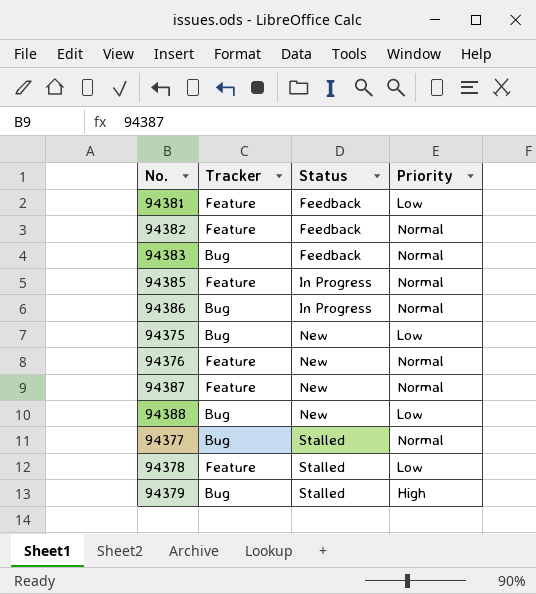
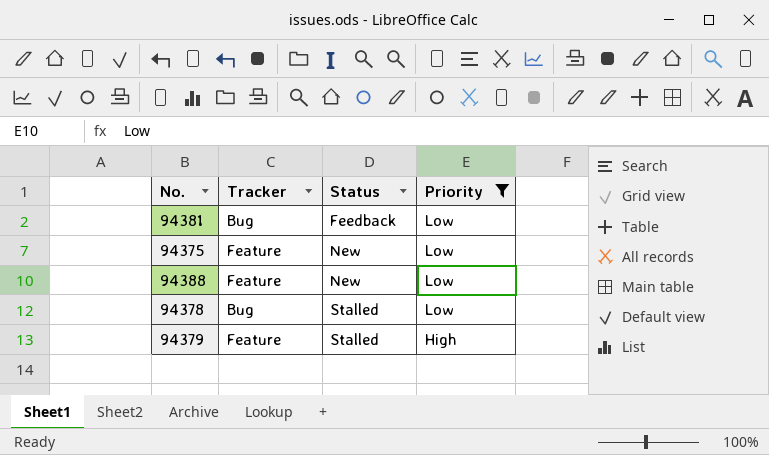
filter: none -> Priority != Normal
94381 | Tracker: Feature -> Bug
94375 | Tracker: Bug -> Feature
94388 | Tracker: Bug -> Feature
94378 | Tracker: Feature -> Bug
94379 | Tracker: Bug -> Feature

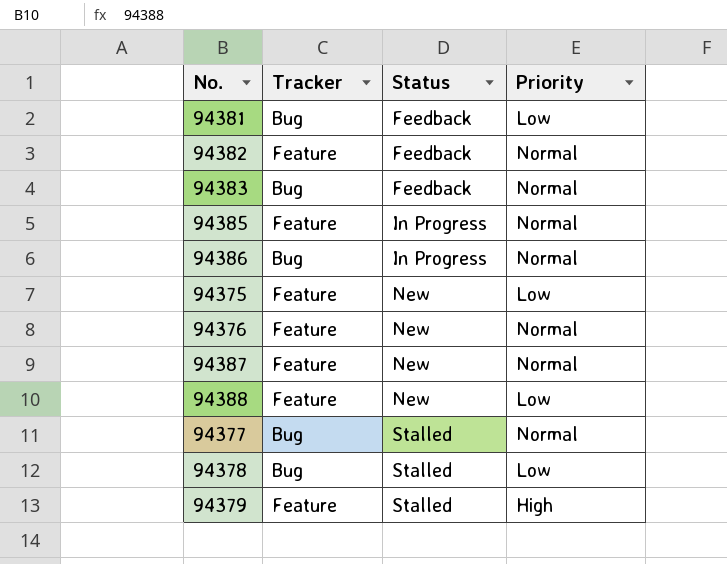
filter: Priority != Normal -> none

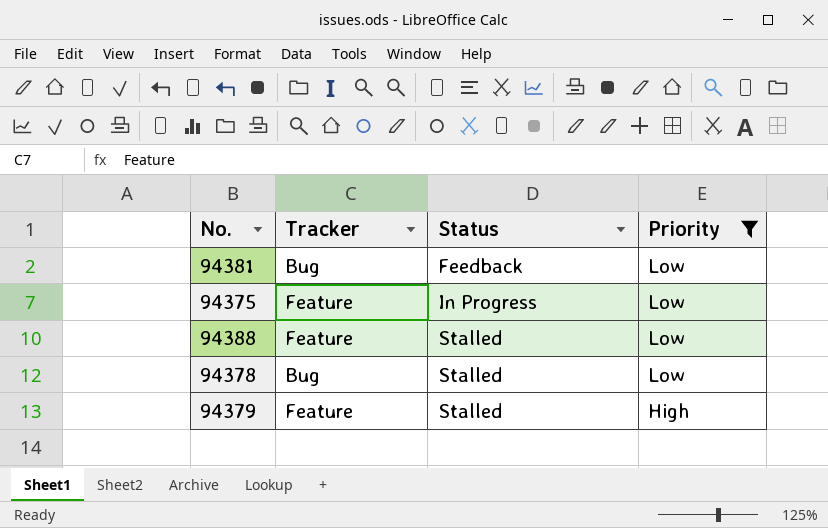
filter: none -> Priority != Normal
94375 | Status: New -> In Progress
94388 | Status: New -> Stalled

